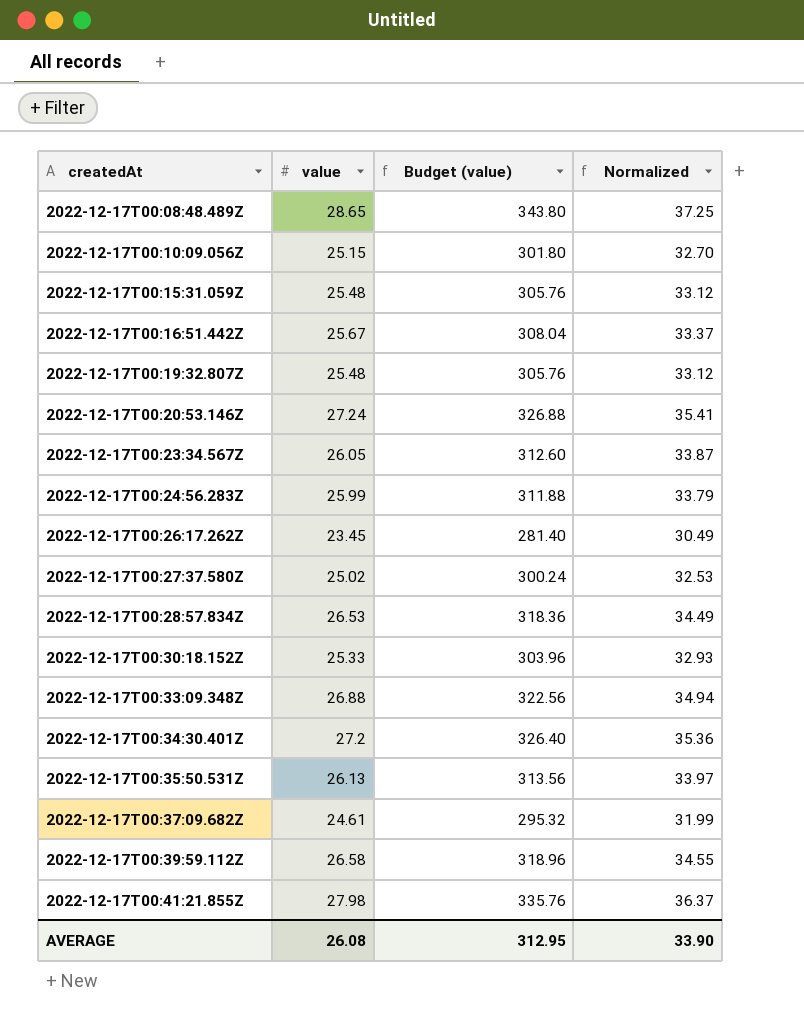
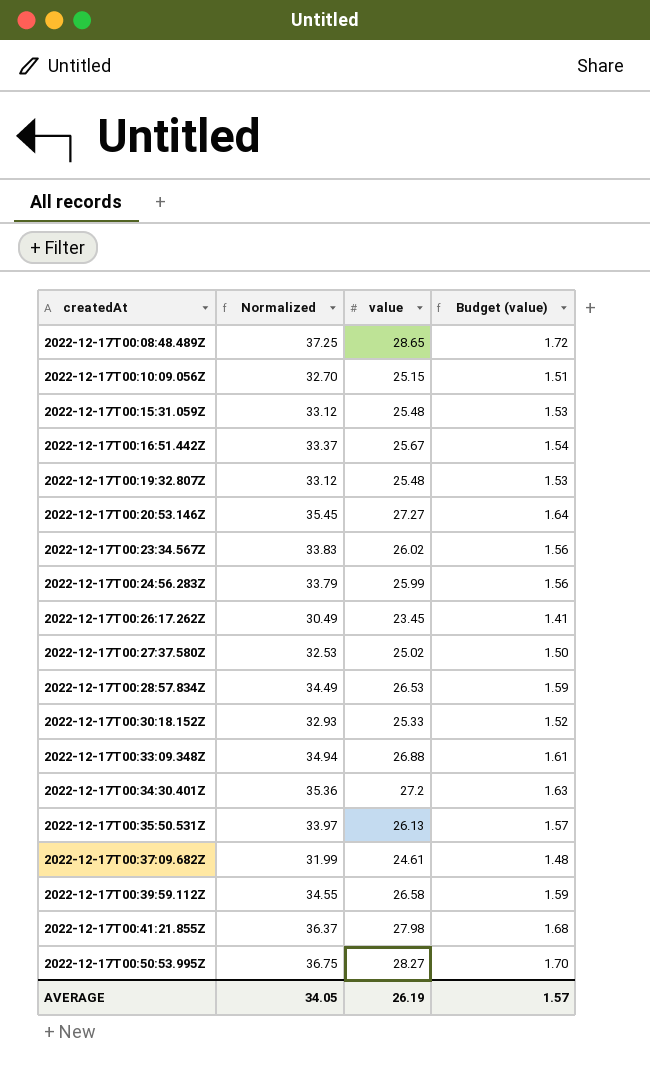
column Normalized | position: 4 -> 2
column Budget (value) | formula: [value] * 12 -> [value] * 0.06
2022-12-17T00:20:53.146Z | Normalized: 35.41 -> 35.45
2022-12-17T00:20:53.146Z | value: 27.24 -> 27.27
2022-12-17T00:23:34.567Z | Normalized: 33.87 -> 33.83
2022-12-17T00:23:34.567Z | value: 26.05 -> 26.02
row 2022-12-17T00:50:53.995Z: none -> 36.75 | 28.27 | 1.70
AVERAGE | Normalized: 33.90 -> 34.05
AVERAGE | value: 26.08 -> 26.19
AVERAGE | Budget (value): 312.95 -> 1.57

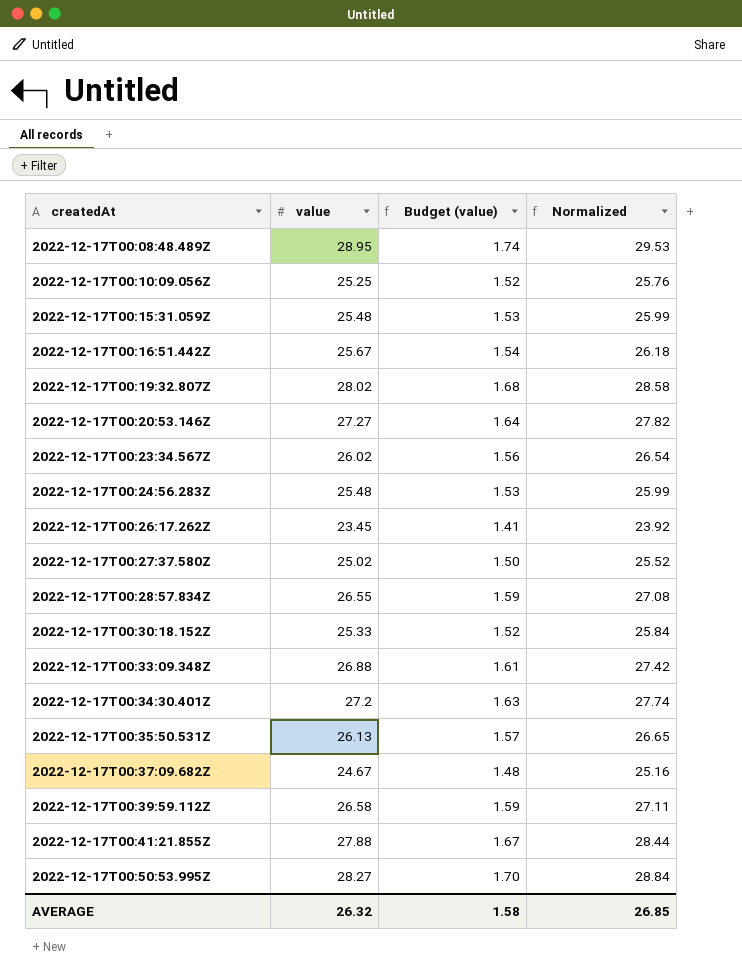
column Normalized | formula: [value] * 1.3 -> [value] * 1.02
column Normalized | position: 2 -> 4
2022-12-17T00:08:48.489Z | value: 28.65 -> 28.95
2022-12-17T00:08:48.489Z | Budget (value): 1.72 -> 1.74
2022-12-17T00:10:09.056Z | value: 25.15 -> 25.25
2022-12-17T00:10:09.056Z | Budget (value): 1.51 -> 1.52
2022-12-17T00:19:32.807Z | value: 25.48 -> 28.02
2022-12-17T00:19:32.807Z | Budget (value): 1.53 -> 1.68
2022-12-17T00:24:56.283Z | value: 25.99 -> 25.48
2022-12-17T00:24:56.283Z | Budget (value): 1.56 -> 1.53
2022-12-17T00:28:57.834Z | value: 26.53 -> 26.55
2022-12-17T00:37:09.682Z | value: 24.61 -> 24.67
2022-12-17T00:41:21.855Z | value: 27.98 -> 27.88
2022-12-17T00:41:21.855Z | Budget (value): 1.68 -> 1.67
AVERAGE | value: 26.19 -> 26.32
AVERAGE | Budget (value): 1.57 -> 1.58
AVERAGE | Normalized: 34.05 -> 26.85

